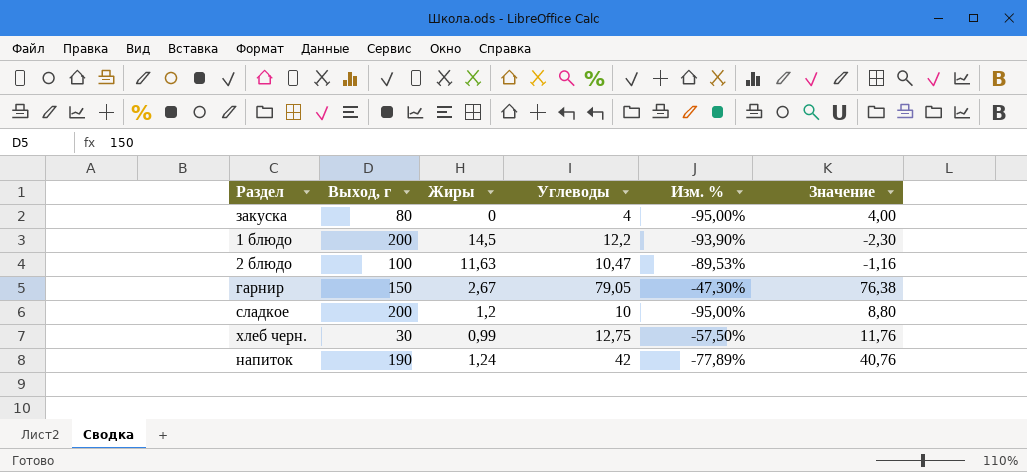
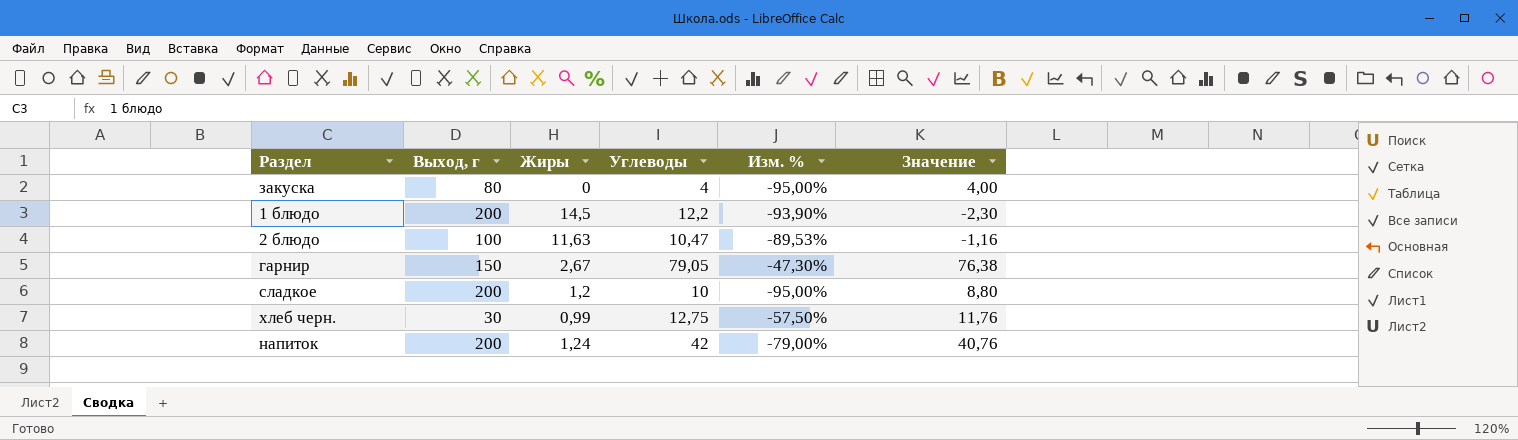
напиток | Выход, г: 190 -> 200
напиток | Изм. %: -77,89% -> -79,00%

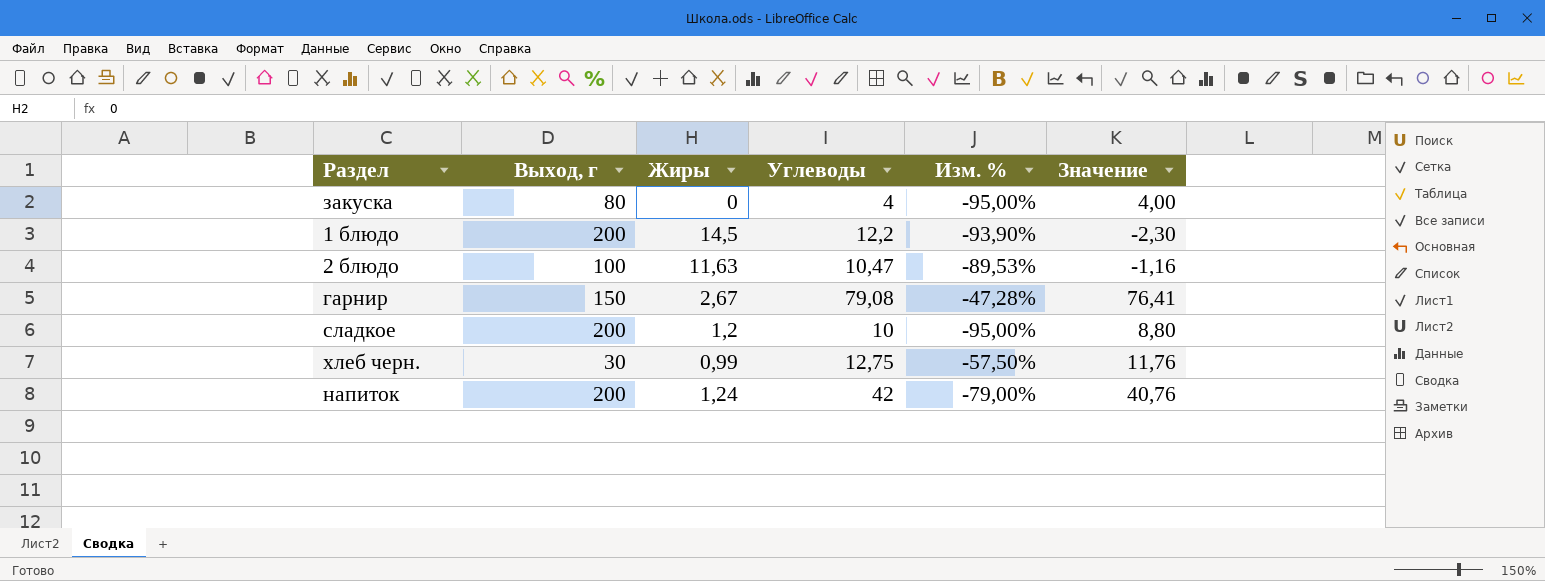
гарнир | Углеводы: 79,05 -> 79,08
гарнир | Изм. %: -47,30% -> -47,28%
гарнир | Значение: 76,38 -> 76,41

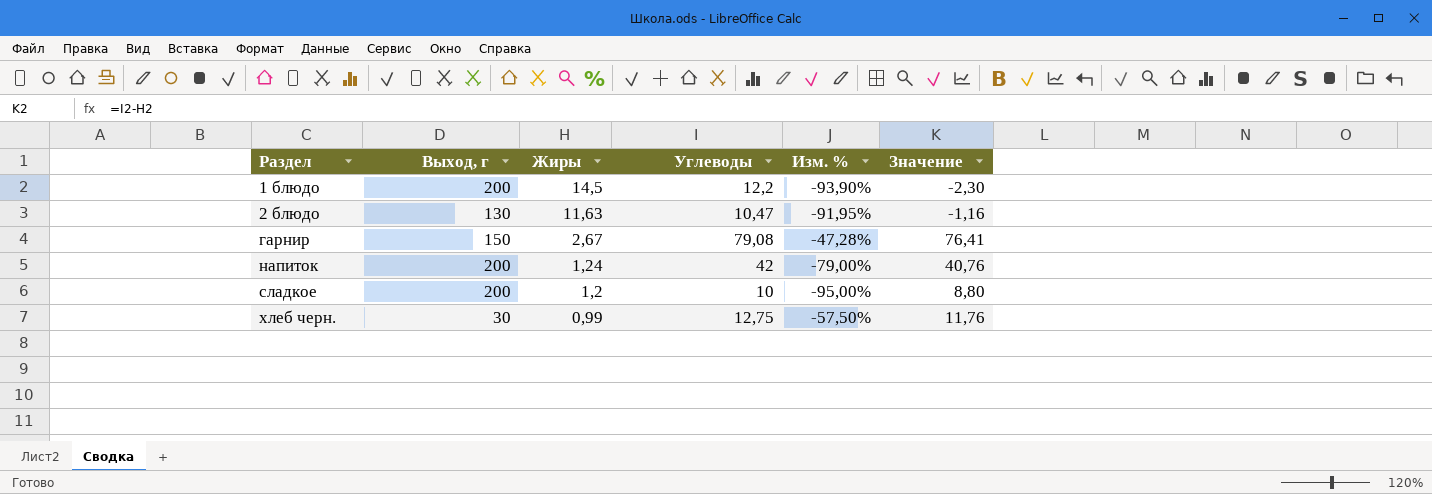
row order: none -> Раздел ascending
row закуска: 80 | 0 | 4 | -95,00% | 4,00 -> none
2 блюдо | Выход, г: 100 -> 130
2 блюдо | Изм. %: -89,53% -> -91,95%

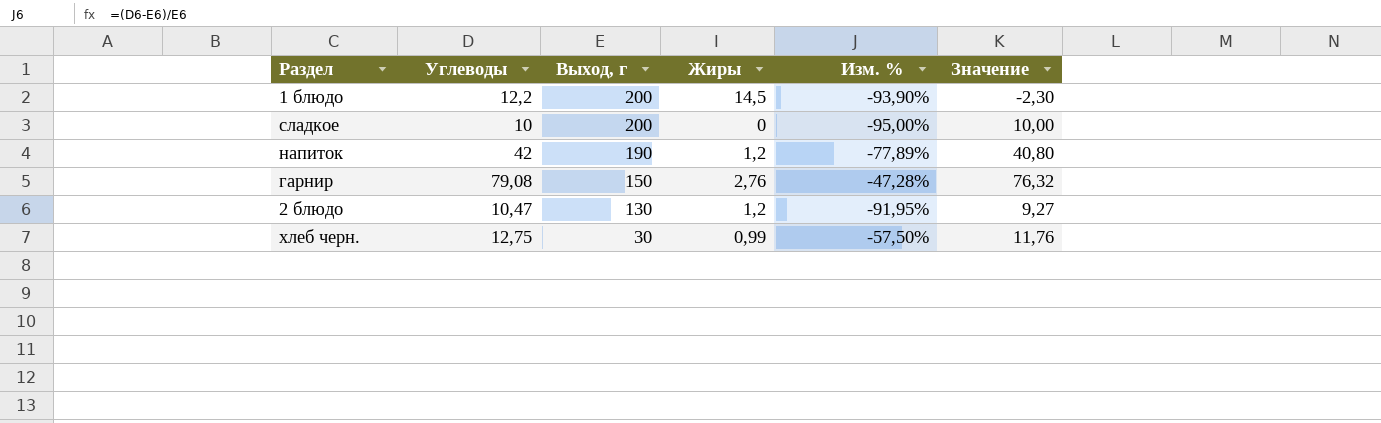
row order: Раздел ascending -> Выход, г descending
column Углеводы | position: 4 -> 2
сладкое | Жиры: 1,2 -> 0
сладкое | Значение: 8,80 -> 10,00
напиток | Выход, г: 200 -> 190
напиток | Жиры: 1,24 -> 1,2
напиток | Изм. %: -79,00% -> -77,89%
напиток | Значение: 40,76 -> 40,80
гарнир | Жиры: 2,67 -> 2,76
гарнир | Значение: 76,41 -> 76,32
2 блюдо | Жиры: 11,63 -> 1,2
2 блюдо | Значение: -1,16 -> 9,27

